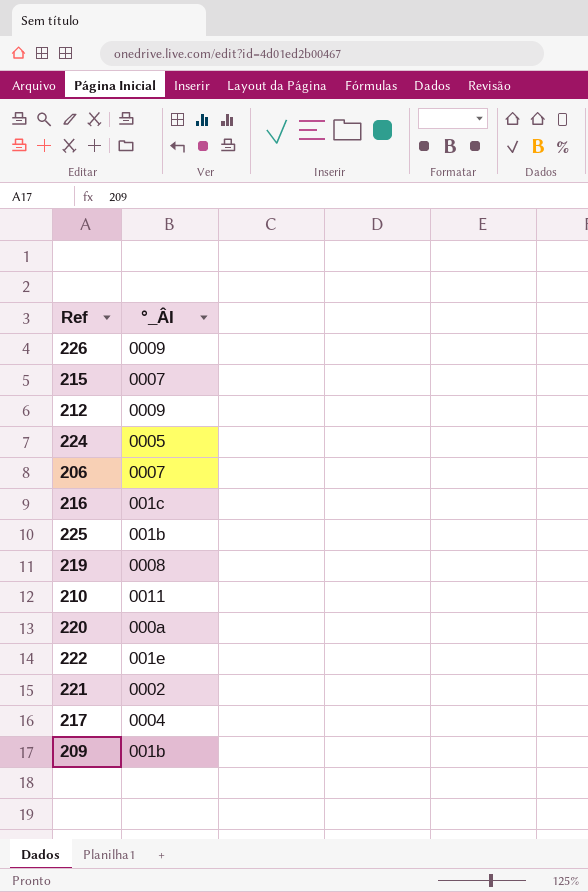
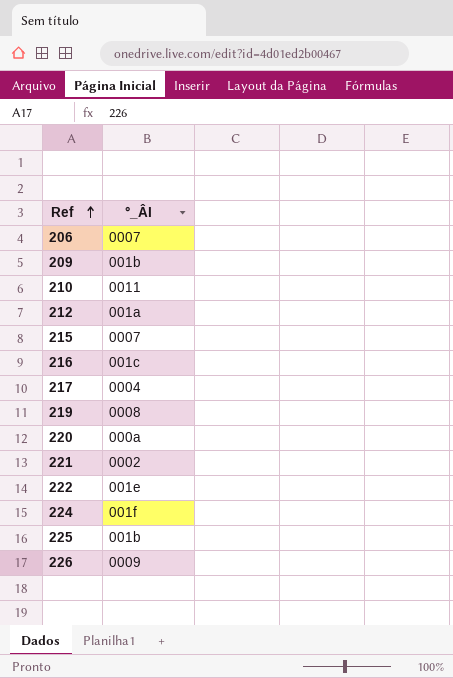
row order: none -> Ref ascending
212 | °_ÂI: 0009 -> 001a
224 | °_ÂI: 0005 -> 001f

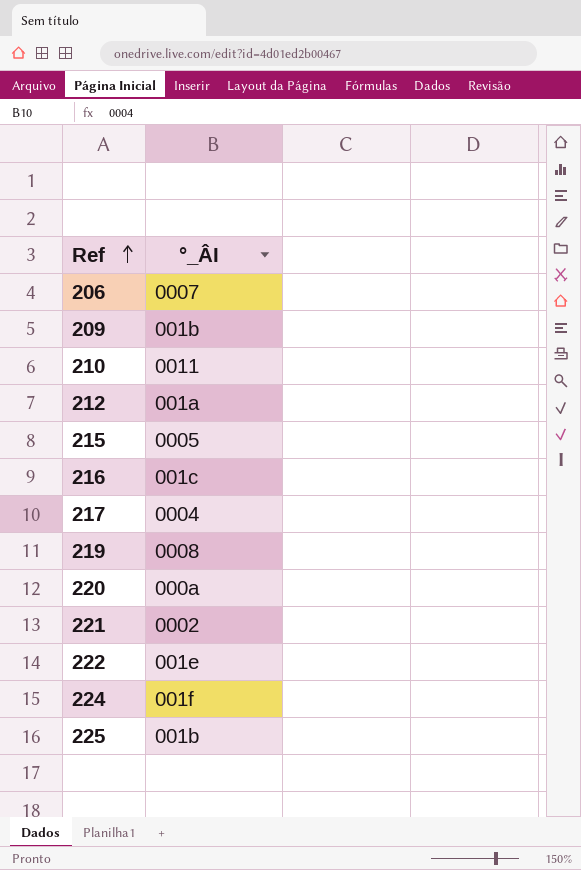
row 226: 0009 -> none
215 | °_ÂI: 0007 -> 0005

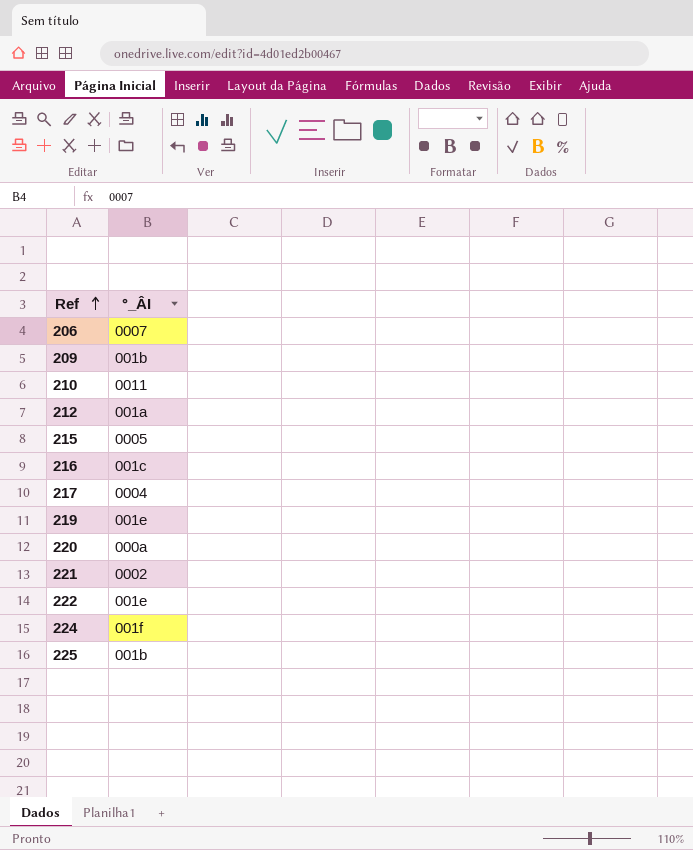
219 | °_ÂI: 0008 -> 001e

